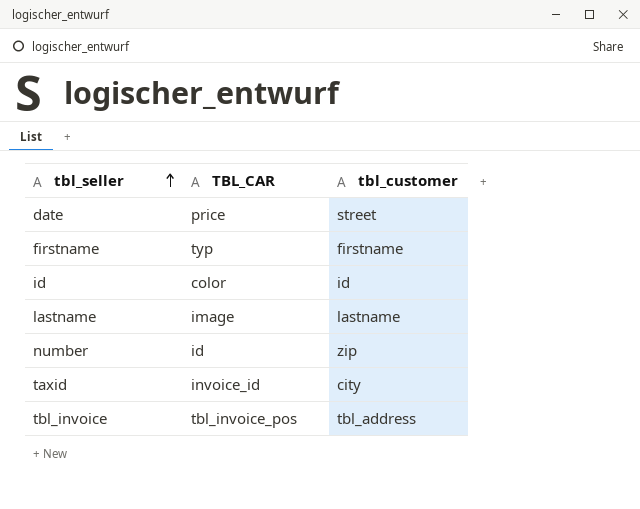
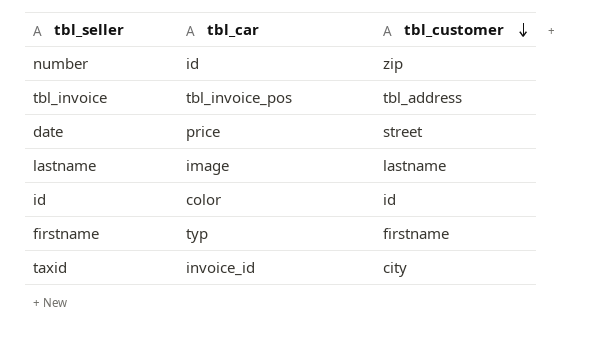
row order: tbl_seller ascending -> tbl_customer descending
column name: TBL_CAR -> tbl_car

